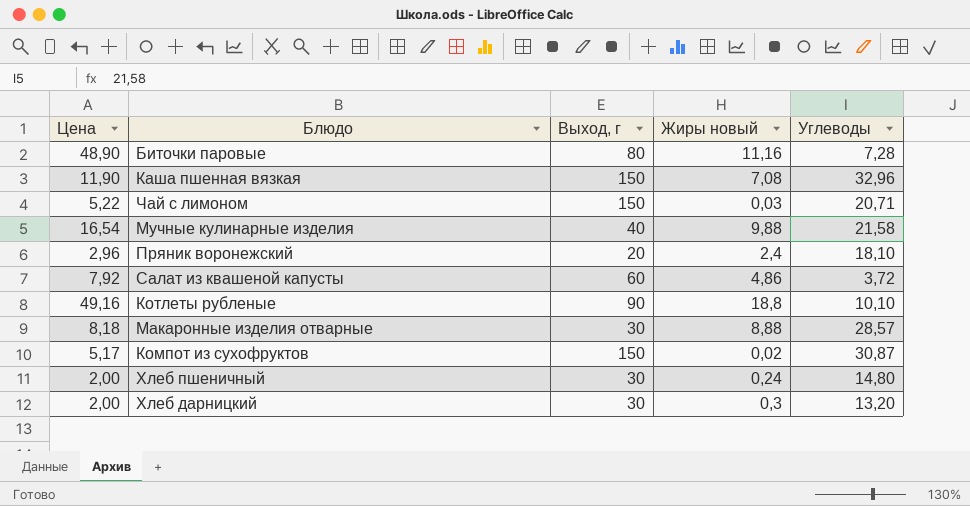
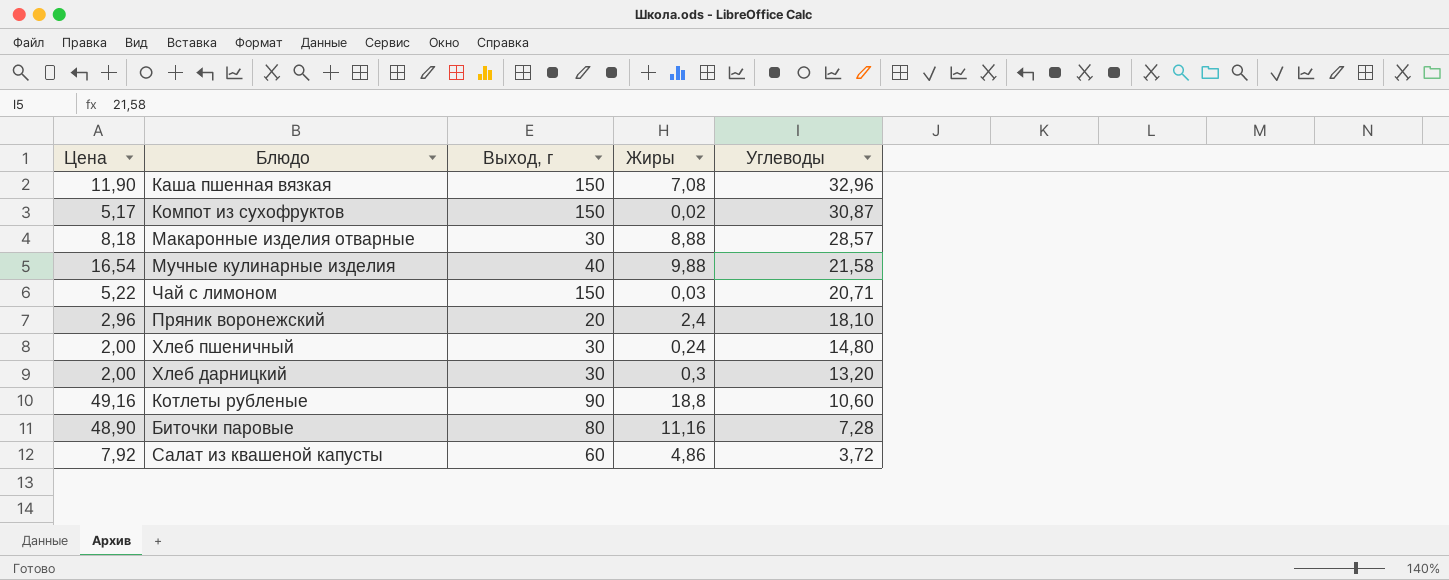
row order: none -> Углеводы descending
column name: Жиры новый -> Жиры
Котлеты рубленые | Углеводы: 10,10 -> 10,60

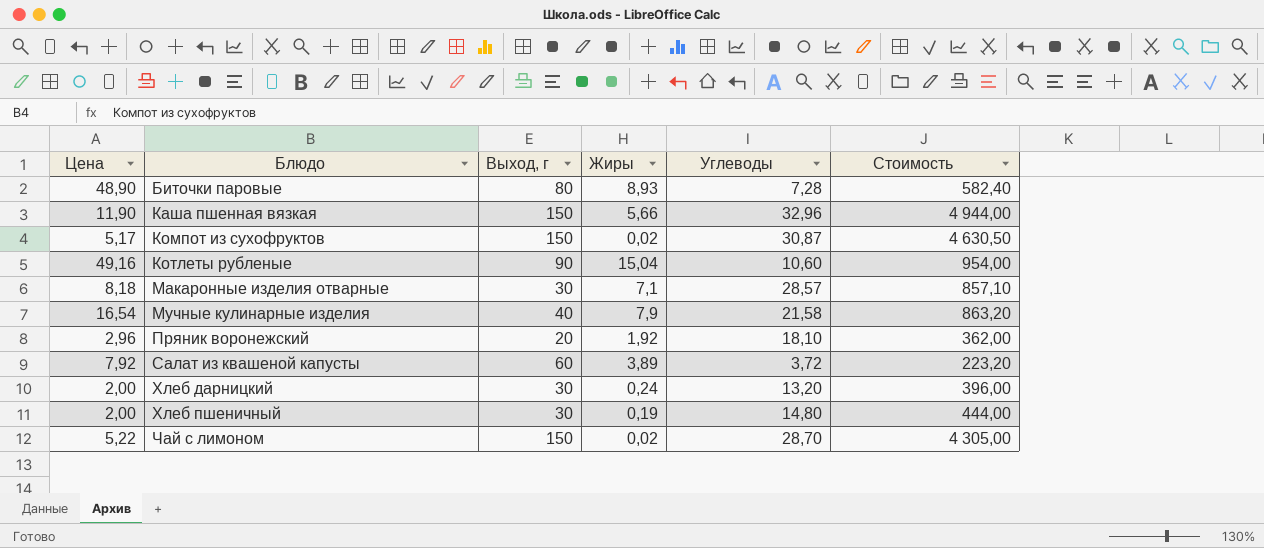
row order: Углеводы descending -> Блюдо ascending
column Стоимость | formula: none -> [Выход, г] * [Углеводы]
Биточки паровые | Жиры: 11,16 -> 8,93
Каша пшенная вязкая | Жиры: 7,08 -> 5,66
Котлеты рубленые | Жиры: 18,8 -> 15,04
Макаронные изделия отварные | Жиры: 8,88 -> 7,1
Мучные кулинарные изделия | Жиры: 9,88 -> 7,9
Пряник воронежский | Жиры: 2,4 -> 1,92
Салат из квашеной капусты | Жиры: 4,86 -> 3,89
Хлеб дарницкий | Жиры: 0,3 -> 0,24
Хлеб пшеничный | Жиры: 0,24 -> 0,19
Чай с лимоном | Жиры: 0,03 -> 0,02
Чай с лимоном | Углеводы: 20,71 -> 28,70

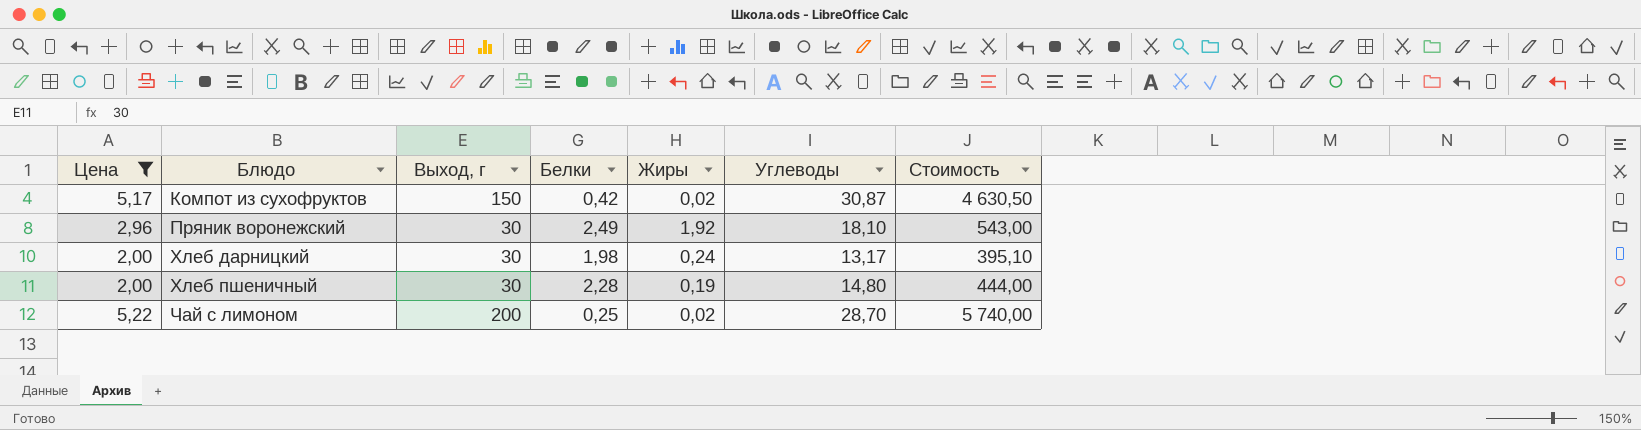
filter: none -> Цена <= 5,22
column Белки | position: none -> 4
Пряник воронежский | Выход, г: 20 -> 30
Пряник воронежский | Стоимость: 362,00 -> 543,00
Хлеб дарницкий | Углеводы: 13,20 -> 13,17
Хлеб дарницкий | Стоимость: 396,00 -> 395,10
Чай с лимоном | Выход, г: 150 -> 200
Чай с лимоном | Стоимость: 4 305,00 -> 5 740,00

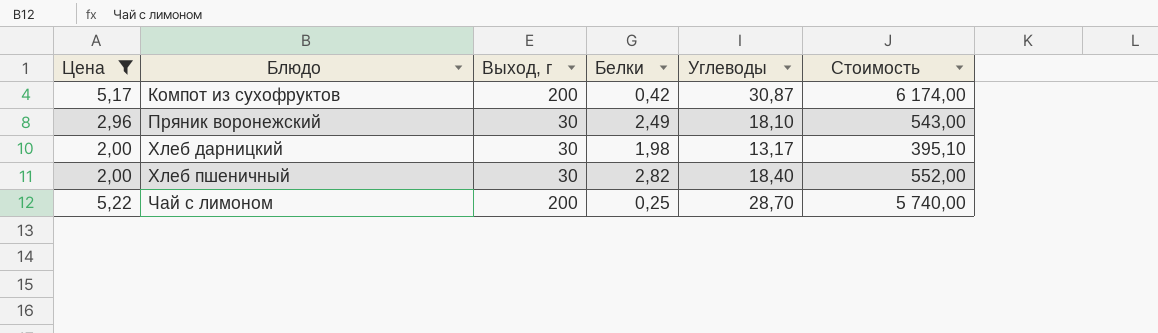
column Жиры | position: 5 -> none
Компот из сухофруктов | Выход, г: 150 -> 200
Компот из сухофруктов | Стоимость: 4 630,50 -> 6 174,00
Хлеб пшеничный | Белки: 2,28 -> 2,82
Хлеб пшеничный | Углеводы: 14,80 -> 18,40
Хлеб пшеничный | Стоимость: 444,00 -> 552,00

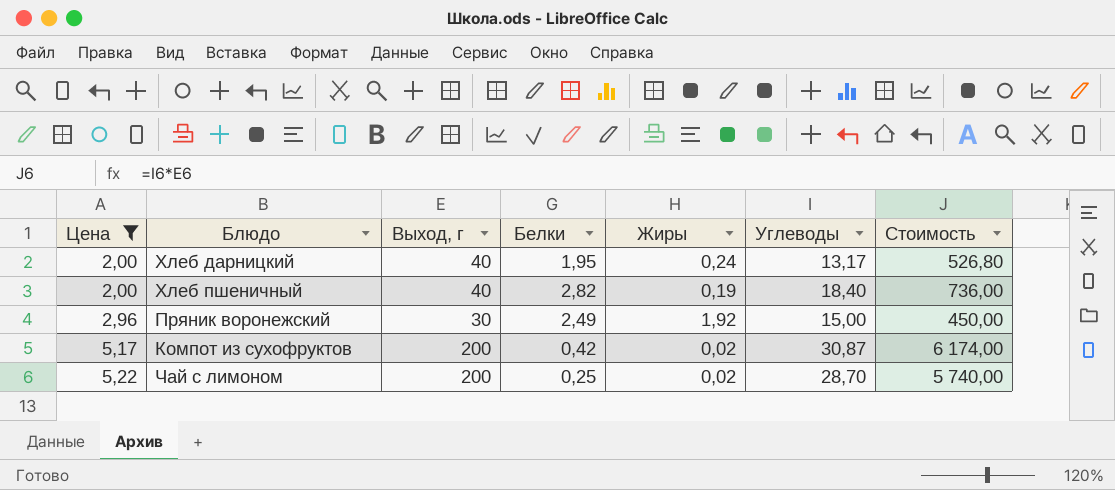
row order: Блюдо ascending -> Цена ascending
column Жиры | position: none -> 5
Хлеб дарницкий | Выход, г: 30 -> 40
Хлеб дарницкий | Белки: 1,98 -> 1,95
Хлеб дарницкий | Стоимость: 395,10 -> 526,80
Хлеб пшеничный | Выход, г: 30 -> 40
Хлеб пшеничный | Стоимость: 552,00 -> 736,00
Пряник воронежский | Углеводы: 18,10 -> 15,00
Пряник воронежский | Стоимость: 543,00 -> 450,00

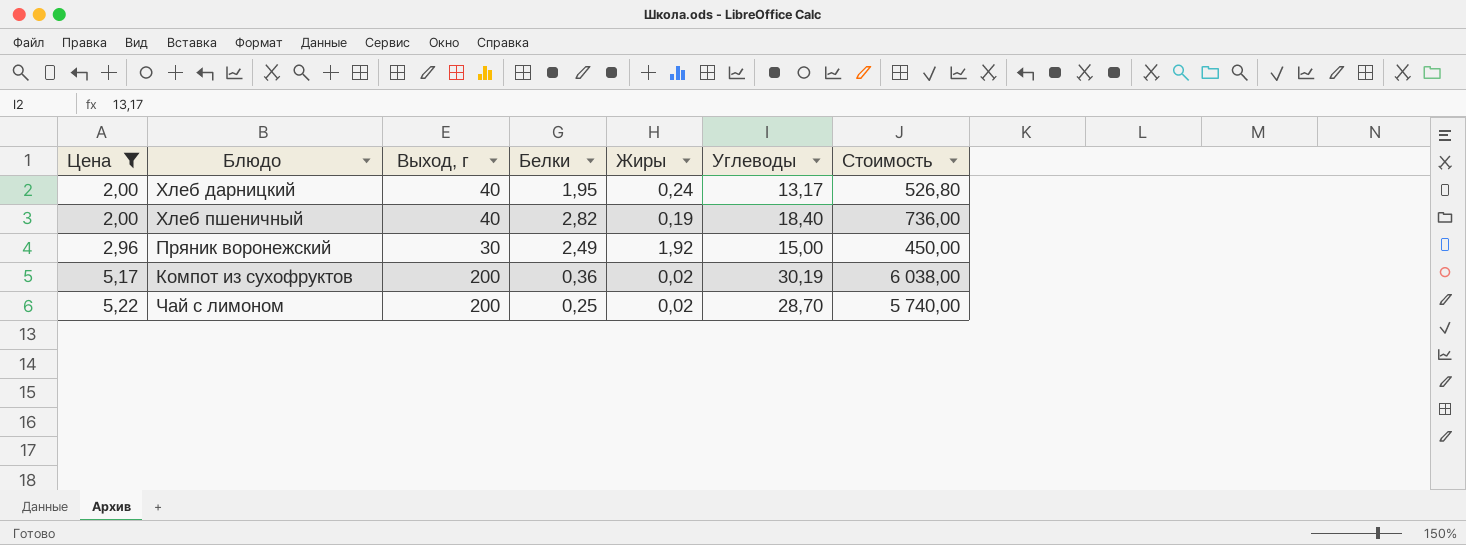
Компот из сухофруктов | Белки: 0,42 -> 0,36
Компот из сухофруктов | Углеводы: 30,87 -> 30,19
Компот из сухофруктов | Стоимость: 6 174,00 -> 6 038,00

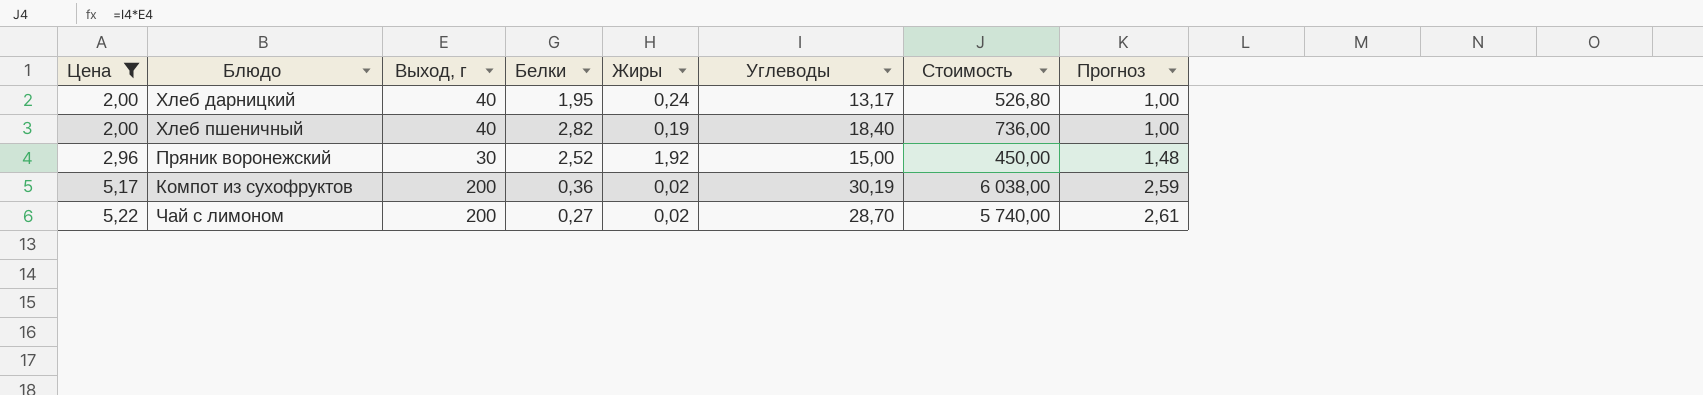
column Прогноз | formula: none -> [Цена] * 0,5
Пряник воронежский | Белки: 2,49 -> 2,52
Чай с лимоном | Белки: 0,25 -> 0,27

